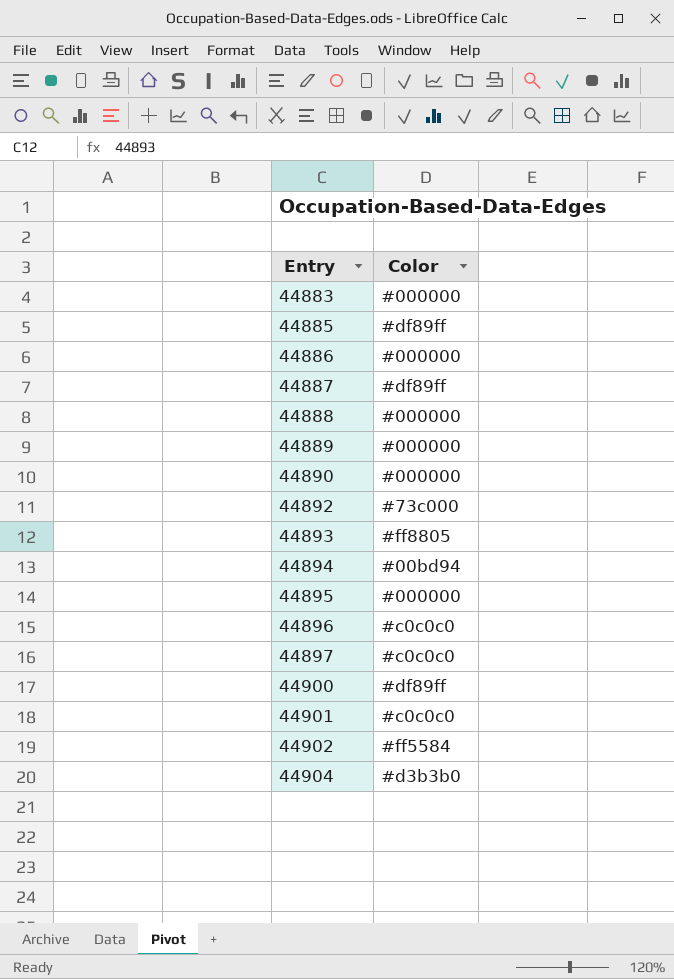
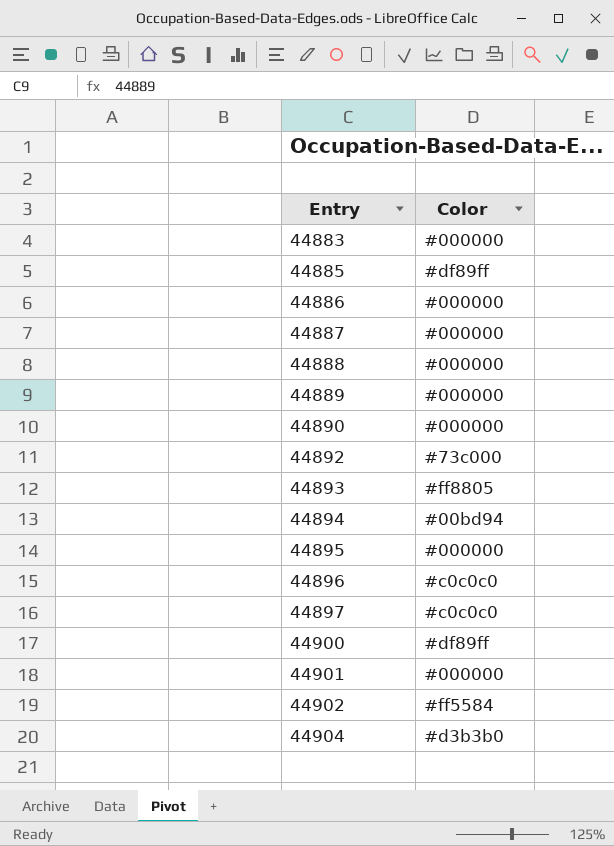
44887 | Color: #df89ff -> #000000
44901 | Color: #c0c0c0 -> #000000

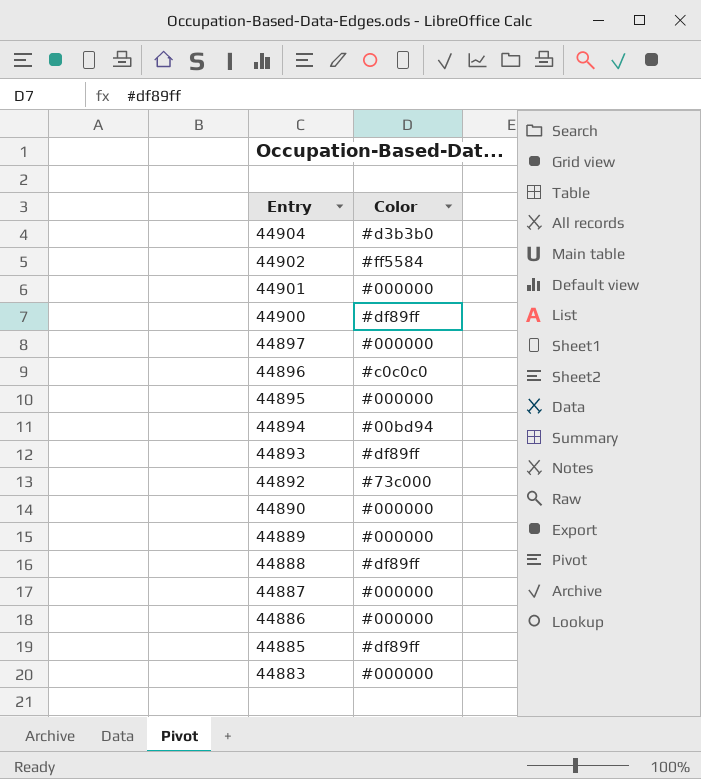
row order: Entry ascending -> Entry descending
44897 | Color: #c0c0c0 -> #000000
44893 | Color: #ff8805 -> #df89ff
44888 | Color: #000000 -> #df89ff

